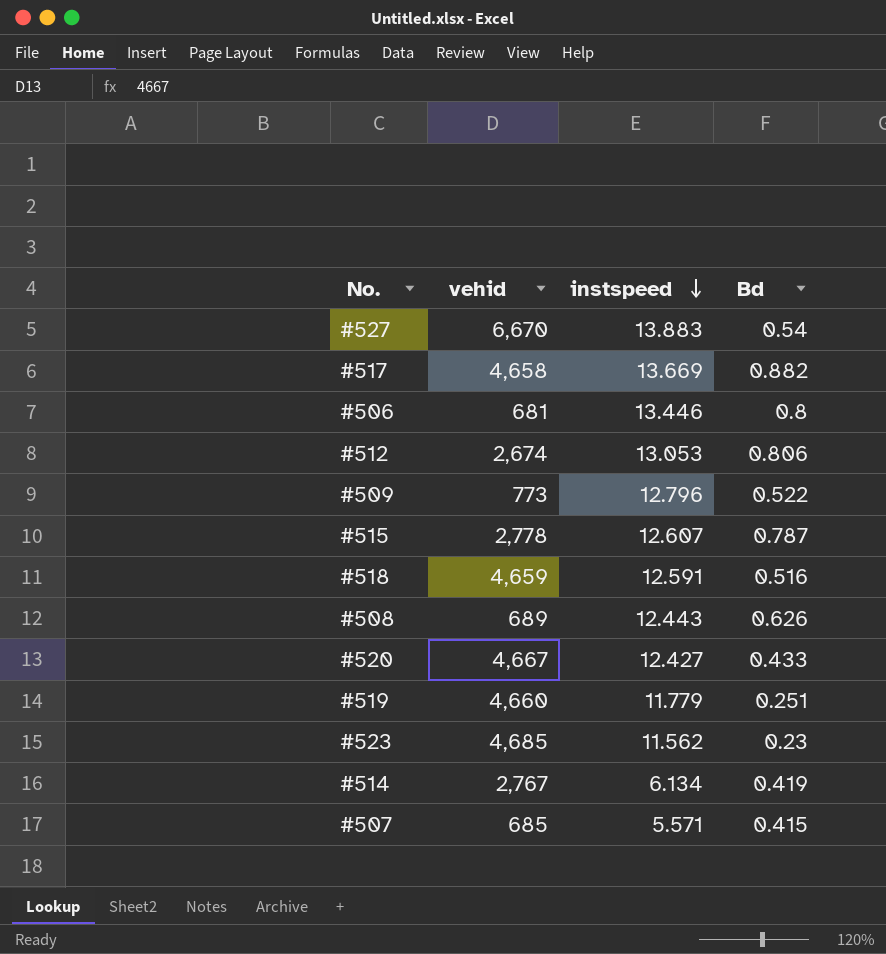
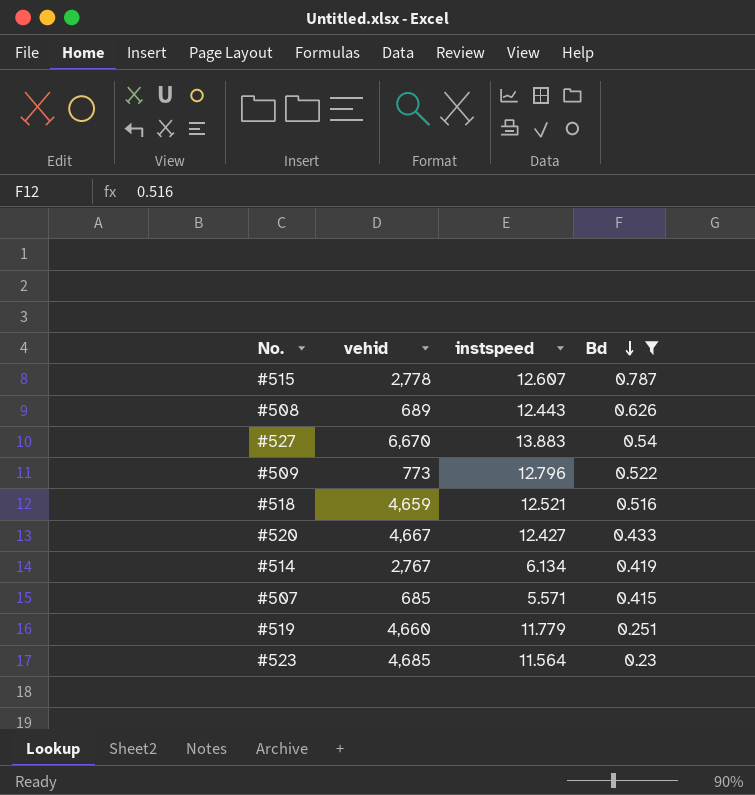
filter: none -> Bd <= 0.787
row order: instspeed descending -> Bd descending
#518 | instspeed: 12.591 -> 12.521
#523 | instspeed: 11.562 -> 11.564

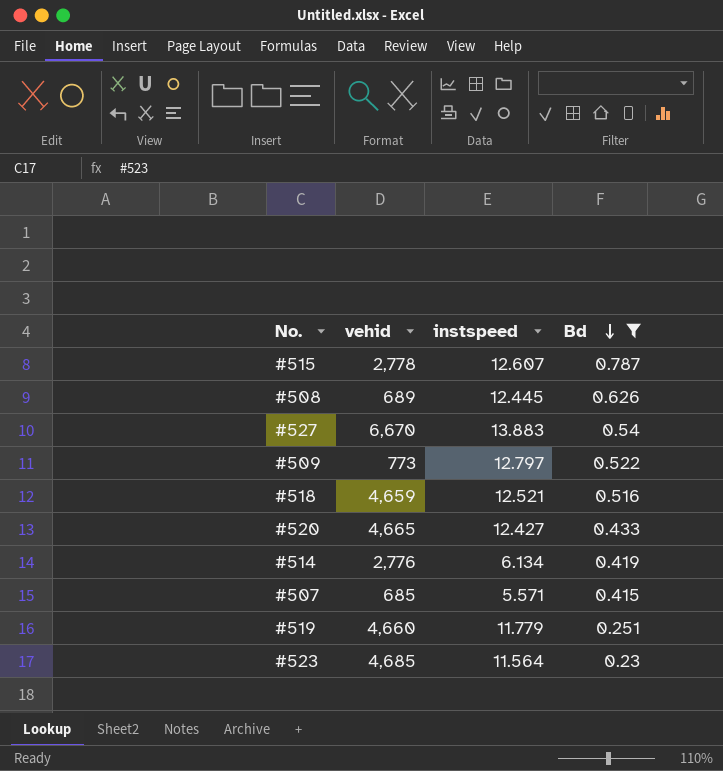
#508 | instspeed: 12.443 -> 12.445
#509 | instspeed: 12.796 -> 12.797
#520 | vehid: 4,667 -> 4,665
#514 | vehid: 2,767 -> 2,776

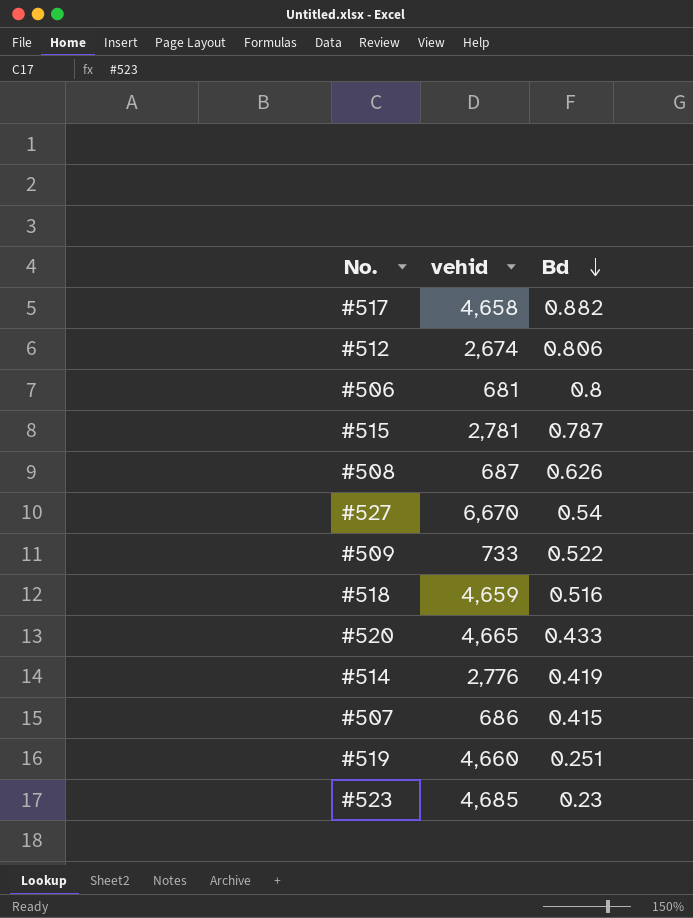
filter: Bd <= 0.787 -> none
column instspeed | position: 3 -> none
#515 | vehid: 2,778 -> 2,781
#508 | vehid: 689 -> 687
#509 | vehid: 773 -> 733
#507 | vehid: 685 -> 686

